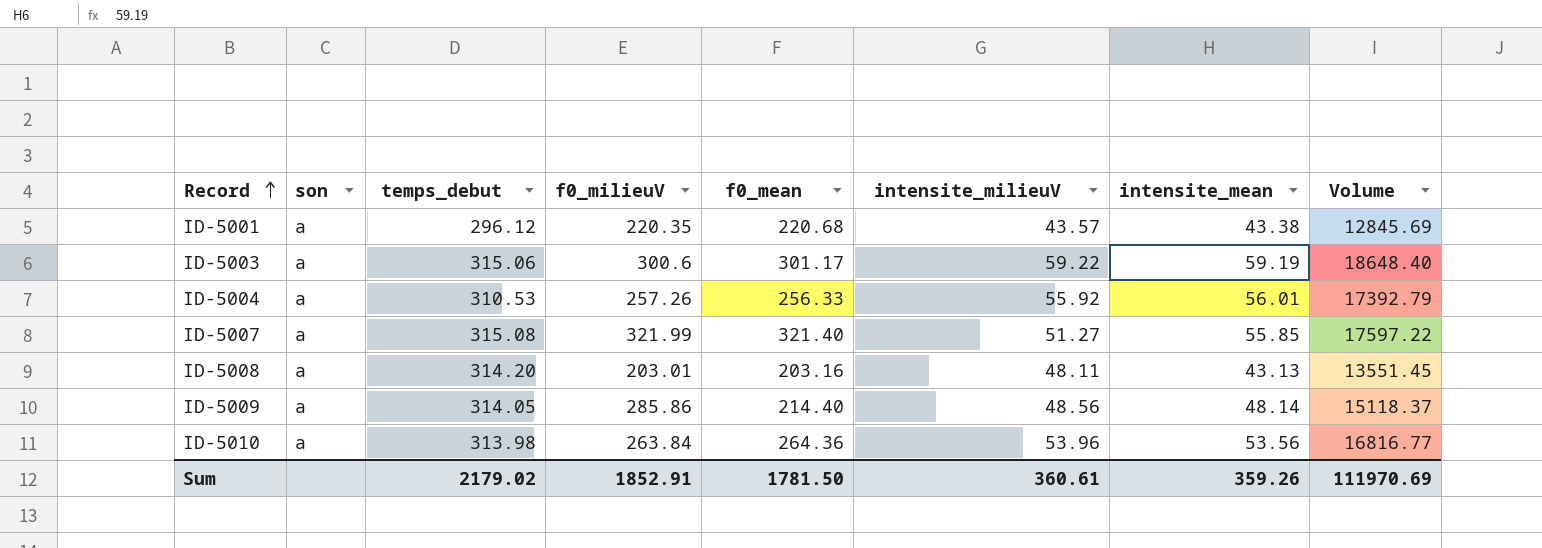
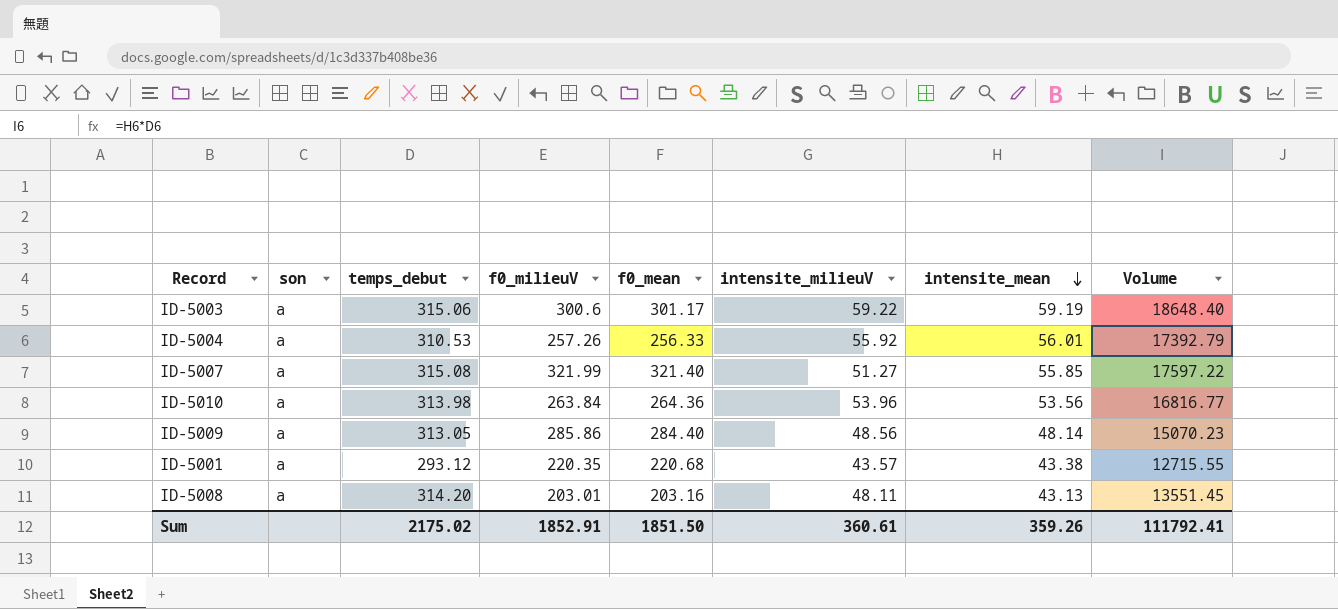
row order: Record ascending -> intensite_mean descending
ID-5009 | temps_debut: 314.05 -> 313.05
ID-5009 | f0_mean: 214.40 -> 284.40
ID-5009 | Volume: 15118.37 -> 15070.23
ID-5001 | temps_debut: 296.12 -> 293.12
ID-5001 | Volume: 12845.69 -> 12715.55
Sum | temps_debut: 2179.02 -> 2175.02
Sum | f0_mean: 1781.50 -> 1851.50
Sum | Volume: 111970.69 -> 111792.41

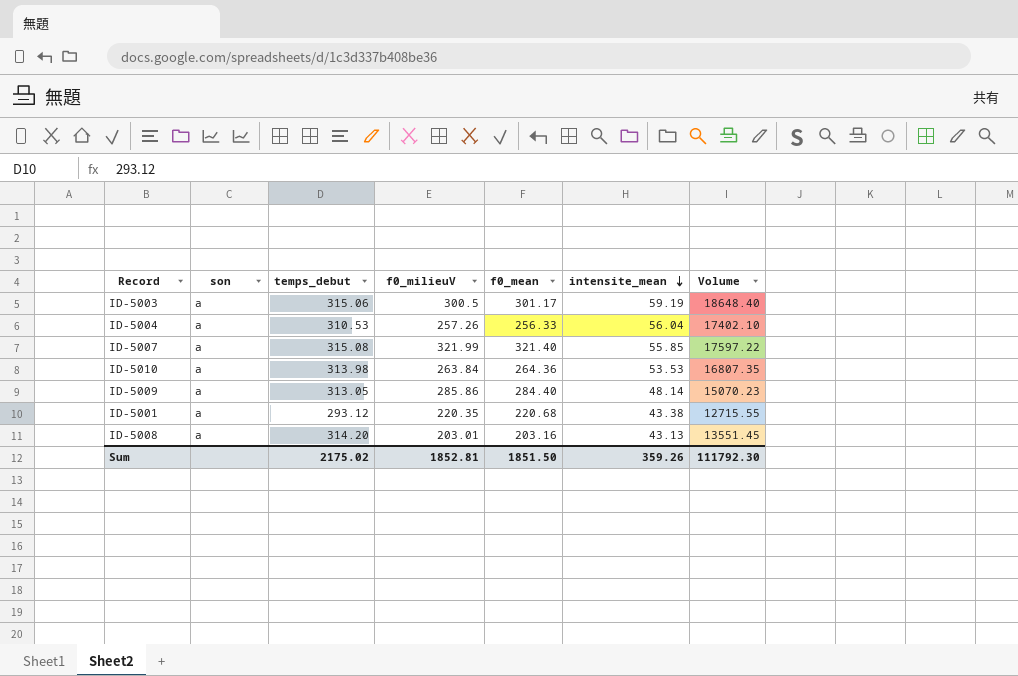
column intensite_milieuV | position: 6 -> none
ID-5003 | f0_milieuV: 300.6 -> 300.5
ID-5004 | intensite_mean: 56.01 -> 56.04
ID-5004 | Volume: 17392.79 -> 17402.10
ID-5010 | intensite_mean: 53.56 -> 53.53
ID-5010 | Volume: 16816.77 -> 16807.35
Sum | f0_milieuV: 1852.91 -> 1852.81
Sum | Volume: 111792.41 -> 111792.30

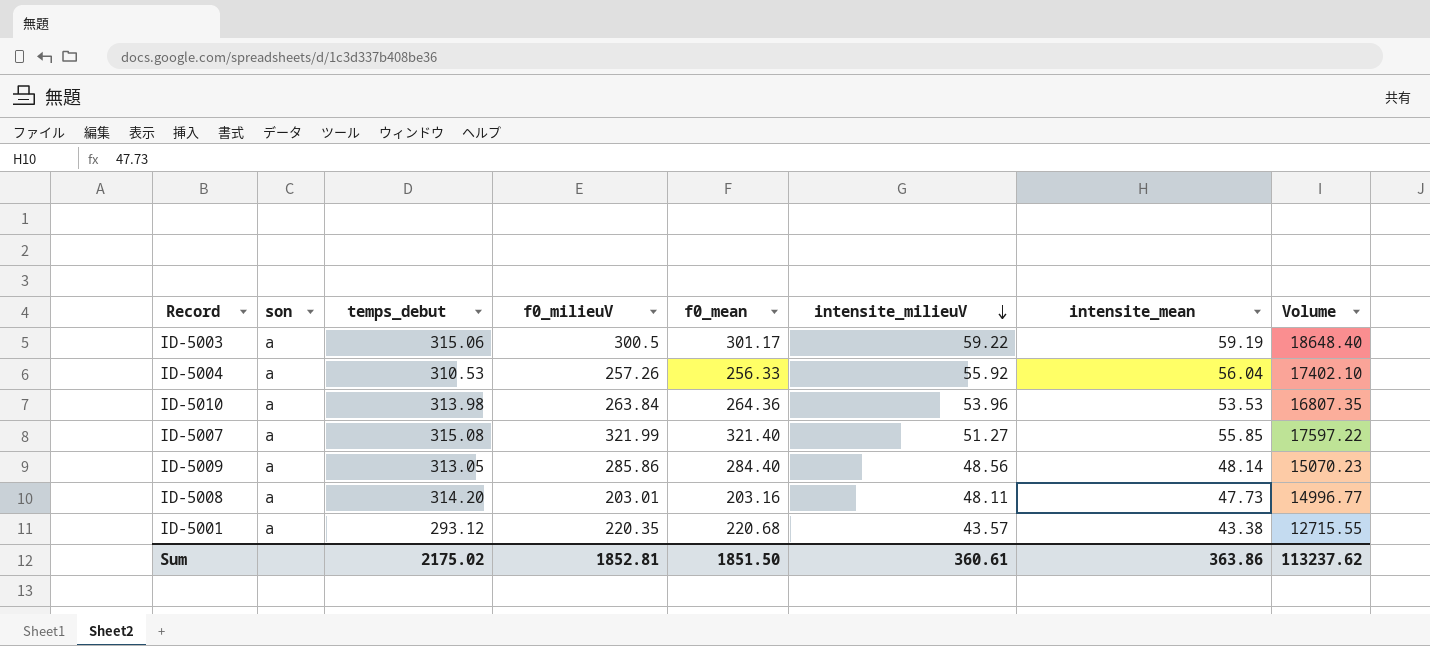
row order: intensite_mean descending -> intensite_milieuV descending
column intensite_milieuV | position: none -> 6
ID-5008 | intensite_mean: 43.13 -> 47.73
ID-5008 | Volume: 13551.45 -> 14996.77
Sum | intensite_mean: 359.26 -> 363.86
Sum | Volume: 111792.30 -> 113237.62

